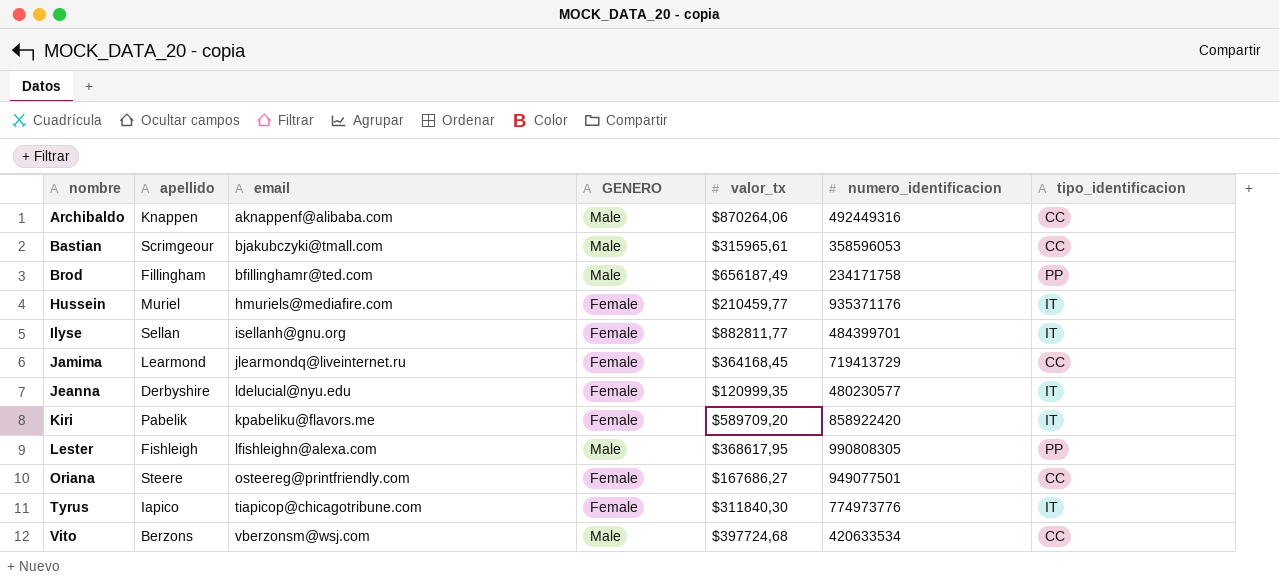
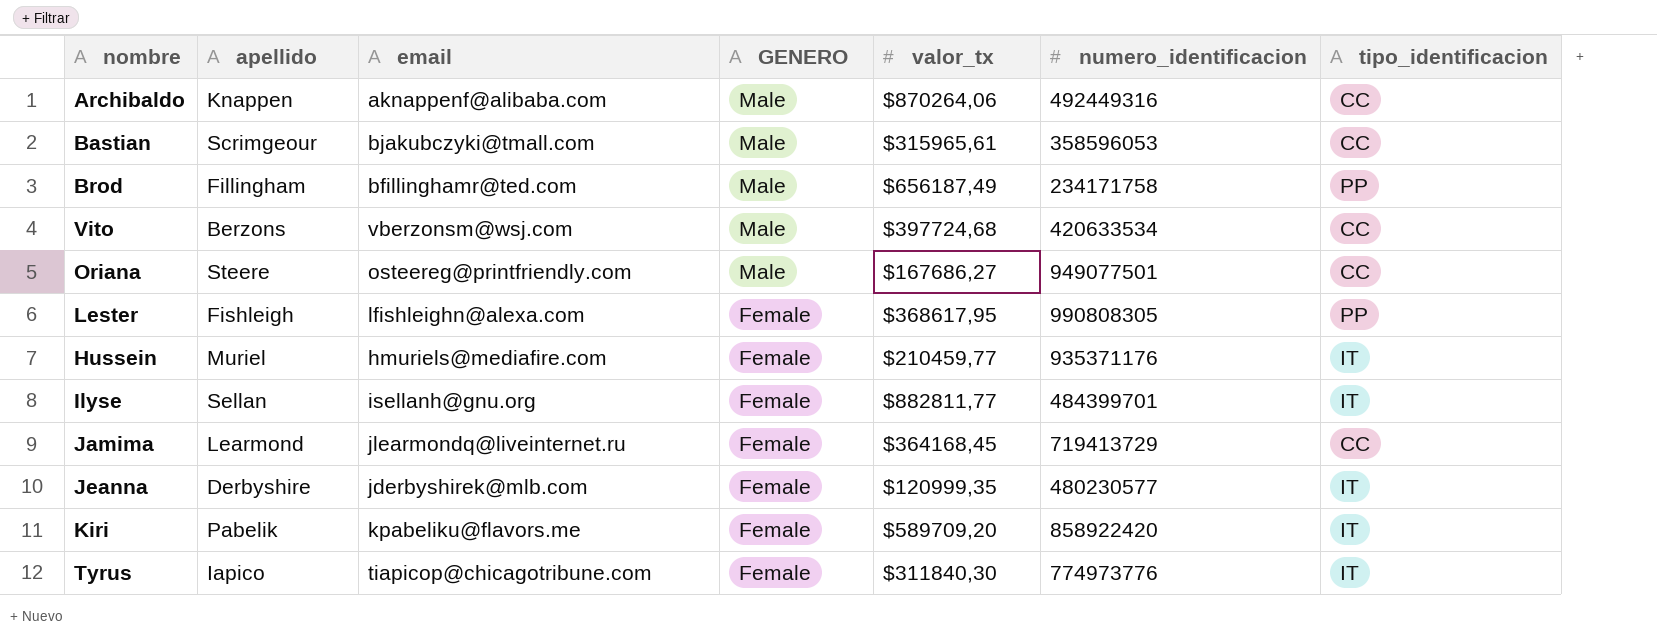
row order: nombre ascending -> GENERO descending
Oriana | GENERO: Female -> Male
Lester | GENERO: Male -> Female
Jeanna | email: ldelucial@nyu.edu -> jderbyshirek@mlb.com

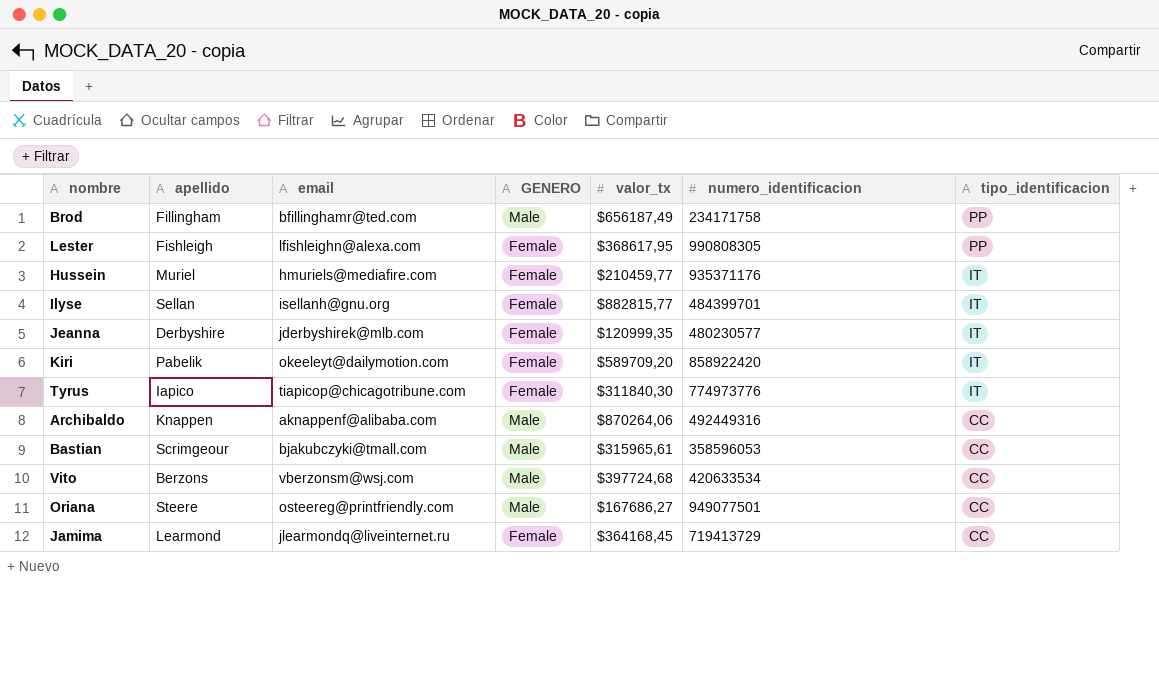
row order: GENERO descending -> tipo_identificacion descending
Ilyse | valor_tx: $882811,77 -> $882815,77
Kiri | email: kpabeliku@flavors.me -> okeeleyt@dailymotion.com

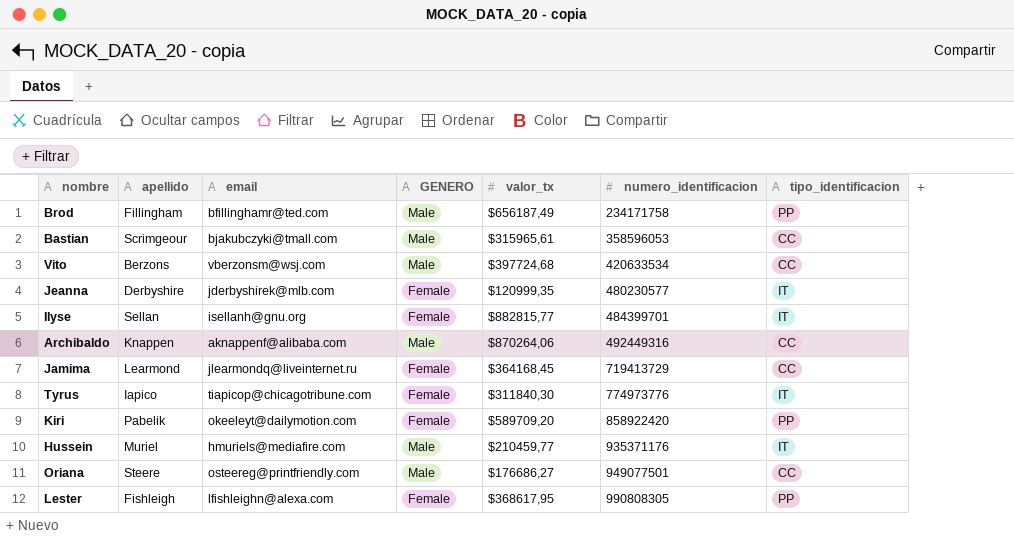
row order: tipo_identificacion descending -> numero_identificacion ascending
Kiri | tipo_identificacion: IT -> PP
Hussein | GENERO: Female -> Male
Oriana | valor_tx: $167686,27 -> $176686,27

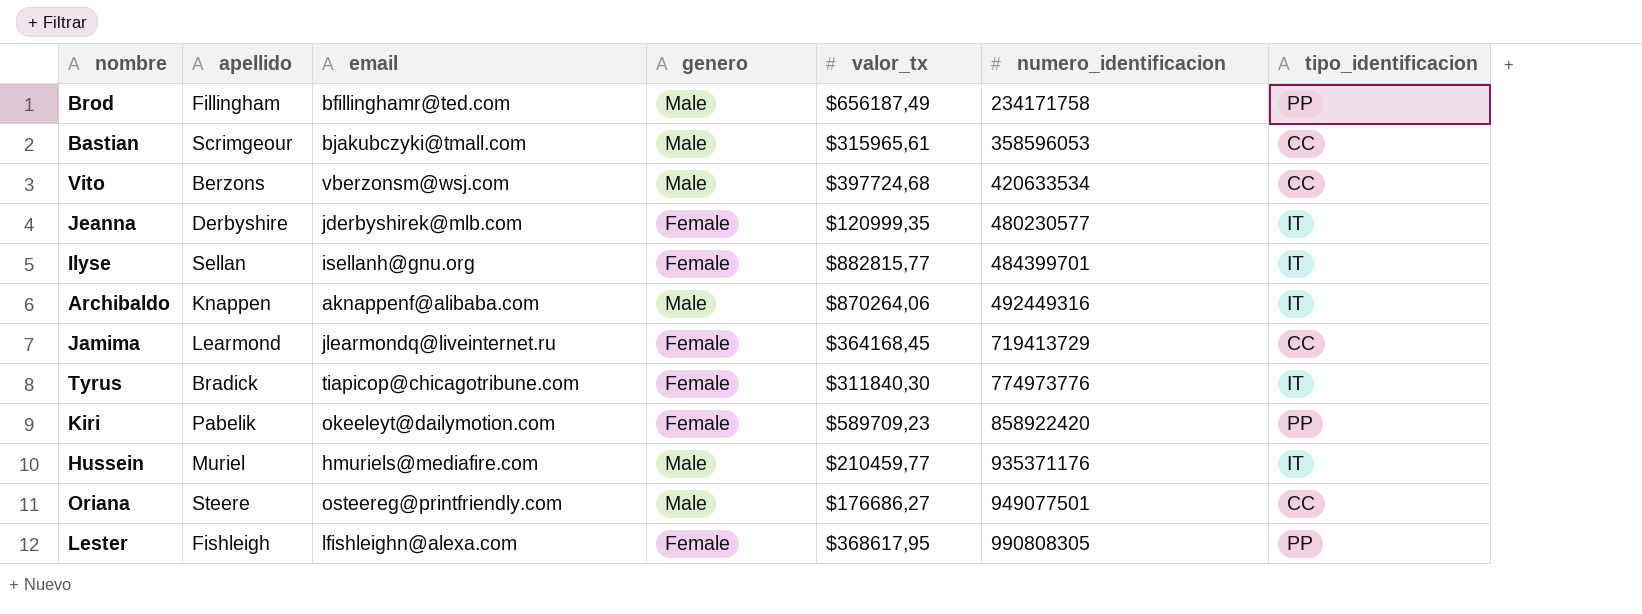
column name: GENERO -> genero
Archibaldo | tipo_identificacion: CC -> IT
Tyrus | apellido: Iapico -> Bradick
Kiri | valor_tx: $589709,20 -> $589709,23

